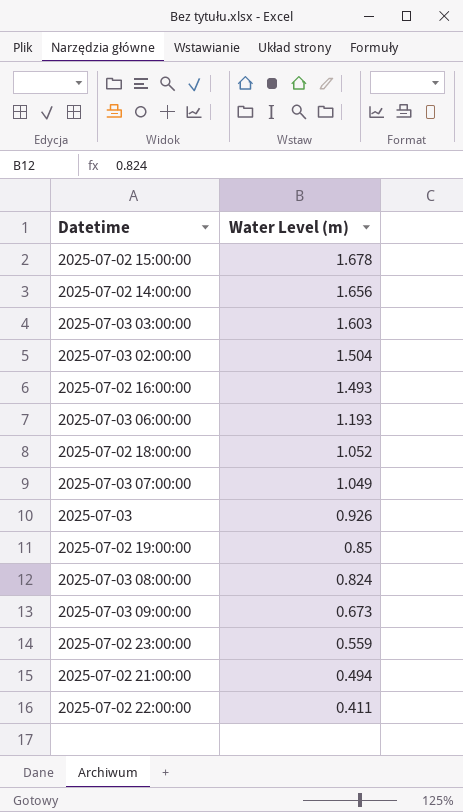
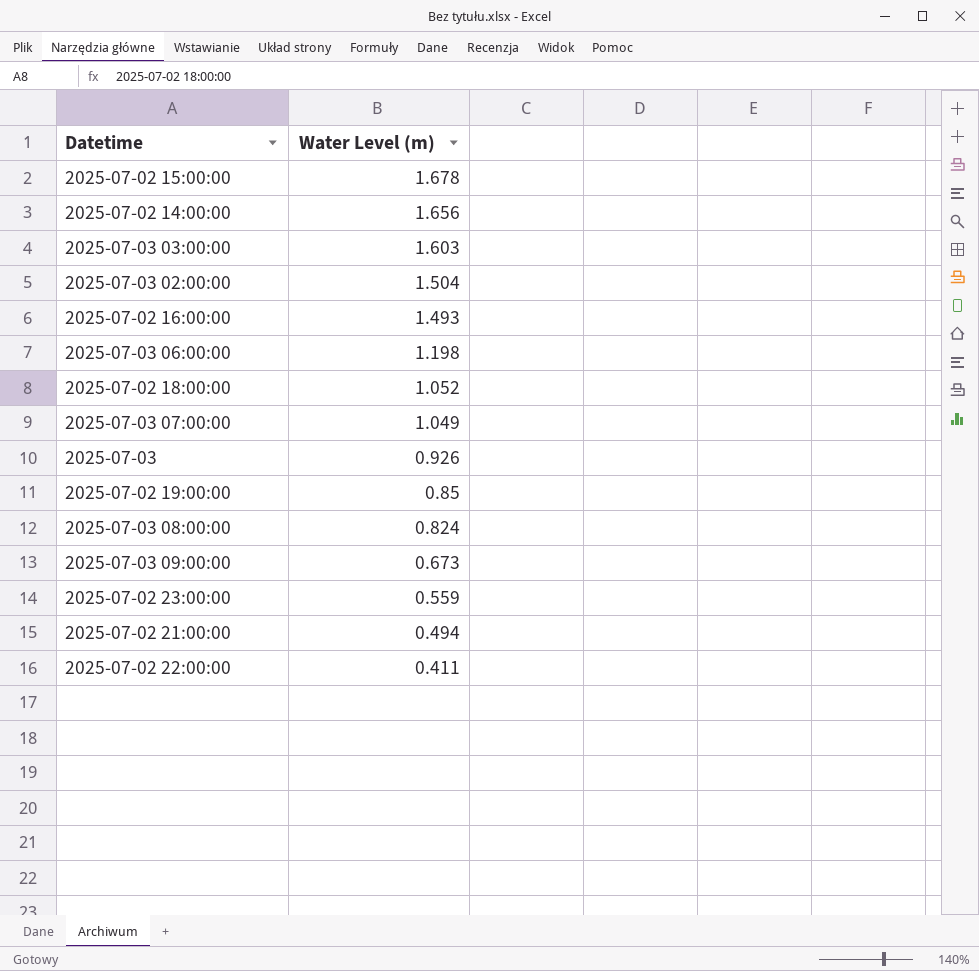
2025-07-03 06:00:00 | Water Level (m): 1.193 -> 1.198

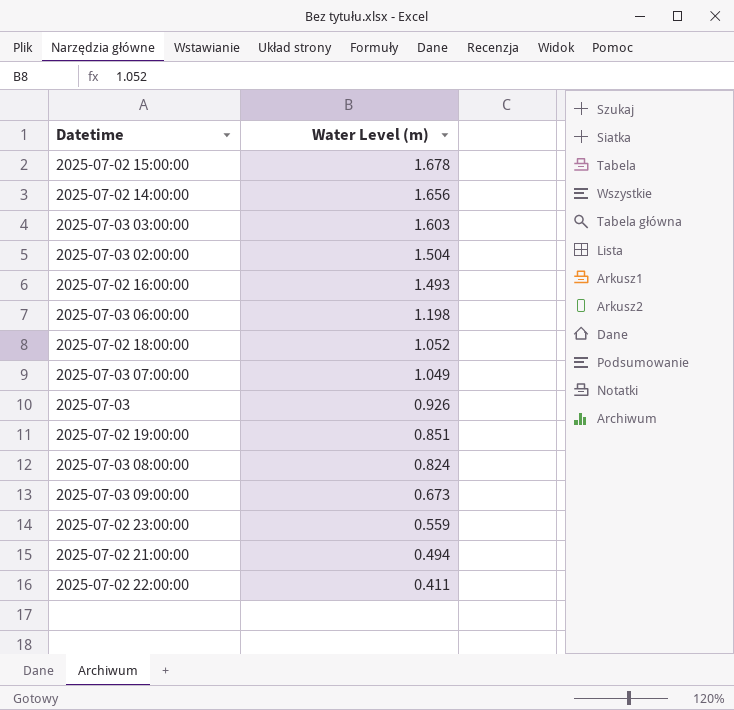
2025-07-02 19:00:00 | Water Level (m): 0.85 -> 0.851

